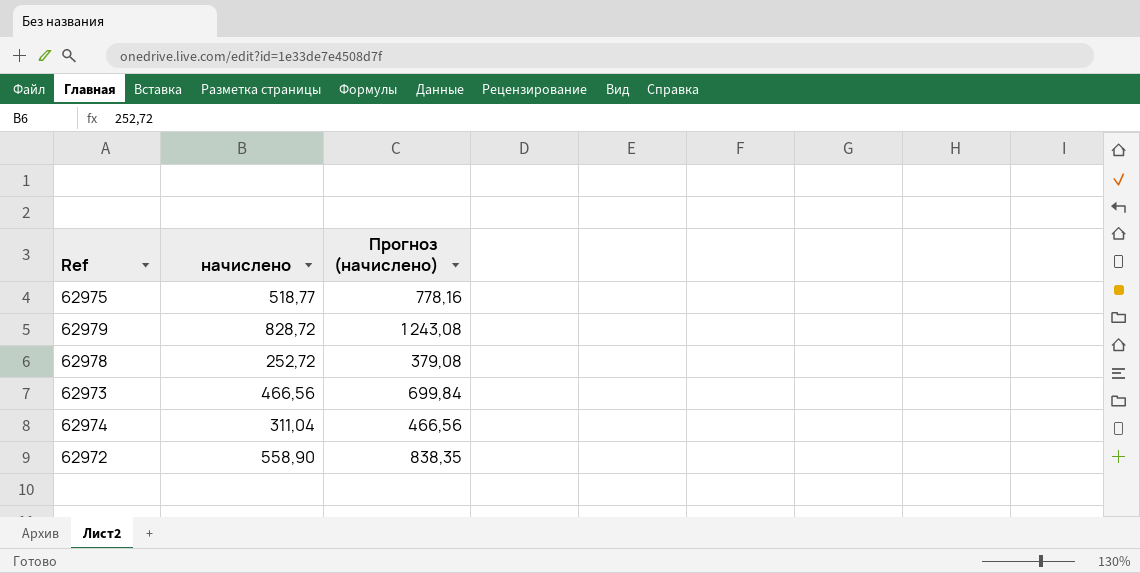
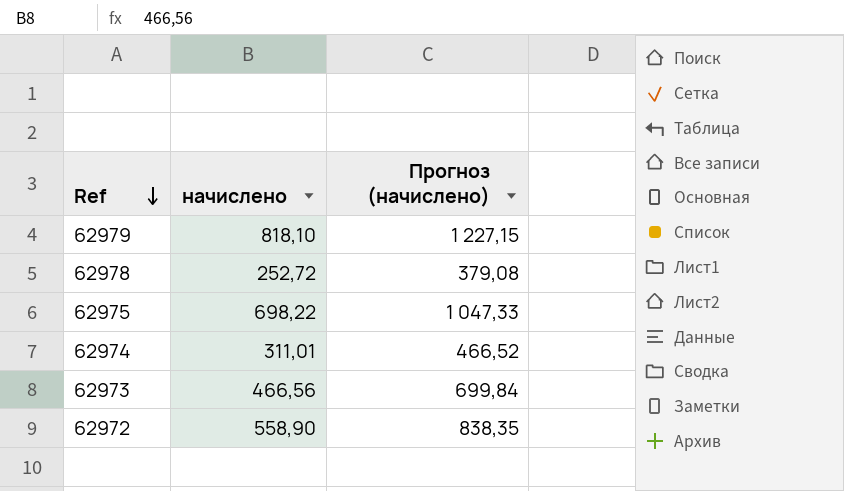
row order: none -> Ref descending
62979 | начислено: 828,72 -> 818,10
62979 | Прогноз (начислено): 1 243,08 -> 1 227,15
62975 | начислено: 518,77 -> 698,22
62975 | Прогноз (начислено): 778,16 -> 1 047,33
62974 | начислено: 311,04 -> 311,01
62974 | Прогноз (начислено): 466,56 -> 466,52

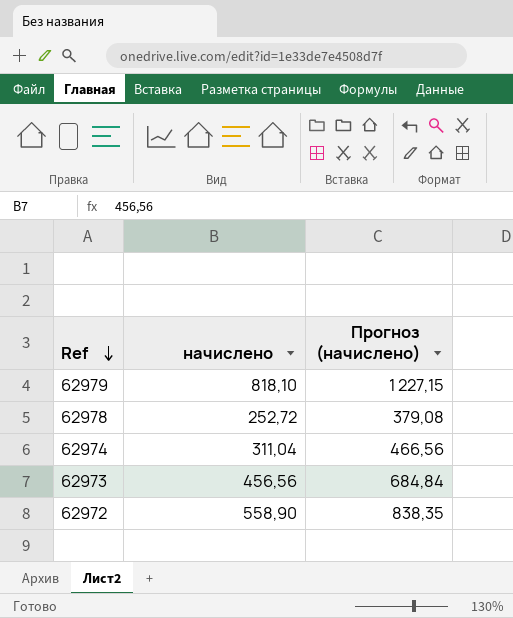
row 62975: 698,22 | 1 047,33 -> none
62974 | начислено: 311,01 -> 311,04
62974 | Прогноз (начислено): 466,52 -> 466,56
62973 | начислено: 466,56 -> 456,56
62973 | Прогноз (начислено): 699,84 -> 684,84

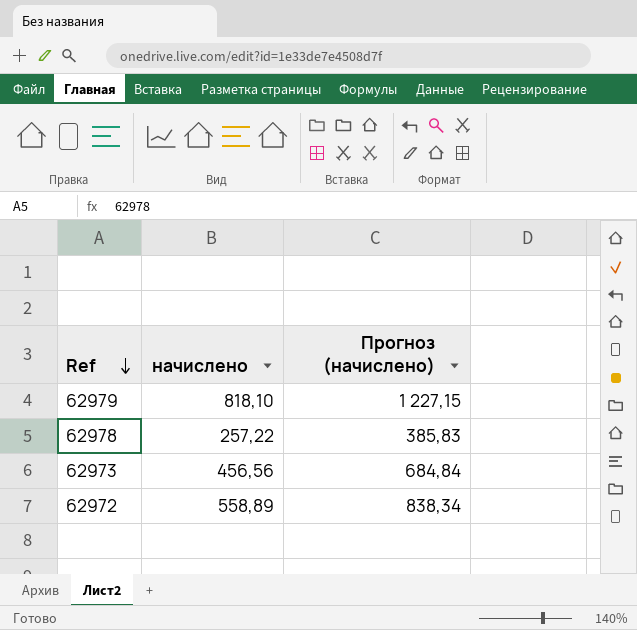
row 62974: 311,04 | 466,56 -> none
62978 | начислено: 252,72 -> 257,22
62978 | Прогноз (начислено): 379,08 -> 385,83
62972 | начислено: 558,90 -> 558,89
62972 | Прогноз (начислено): 838,35 -> 838,34

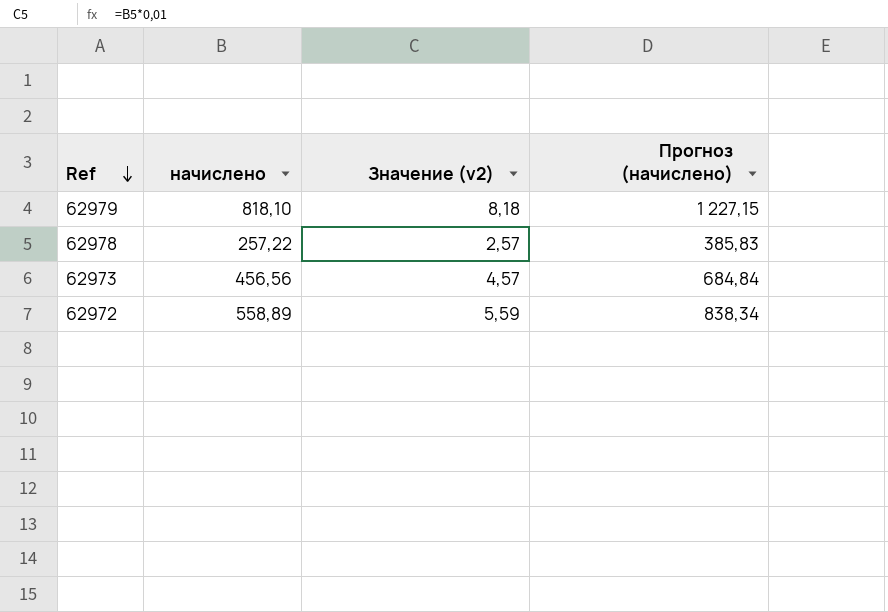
column Значение (v2) | formula: none -> [начислено] * 0,01

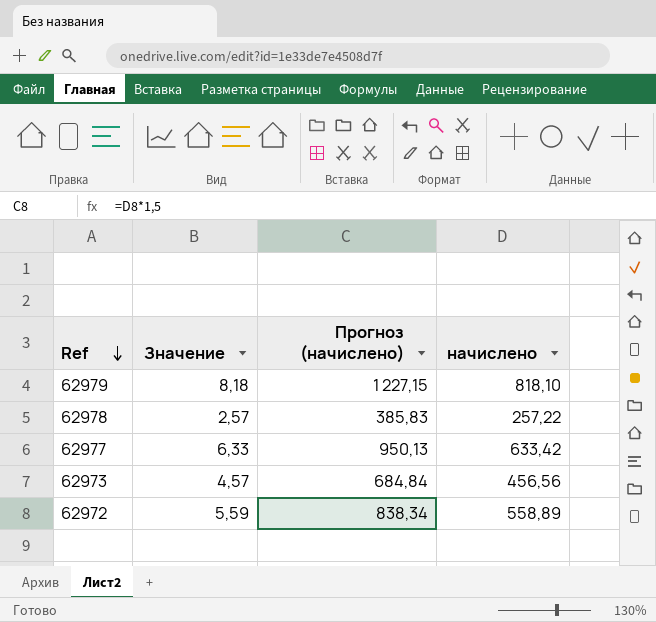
column name: Значение (v2) -> Значение
column начислено | position: 2 -> 4
row 62977: none -> 6,33 | 950,13 | 633,42

